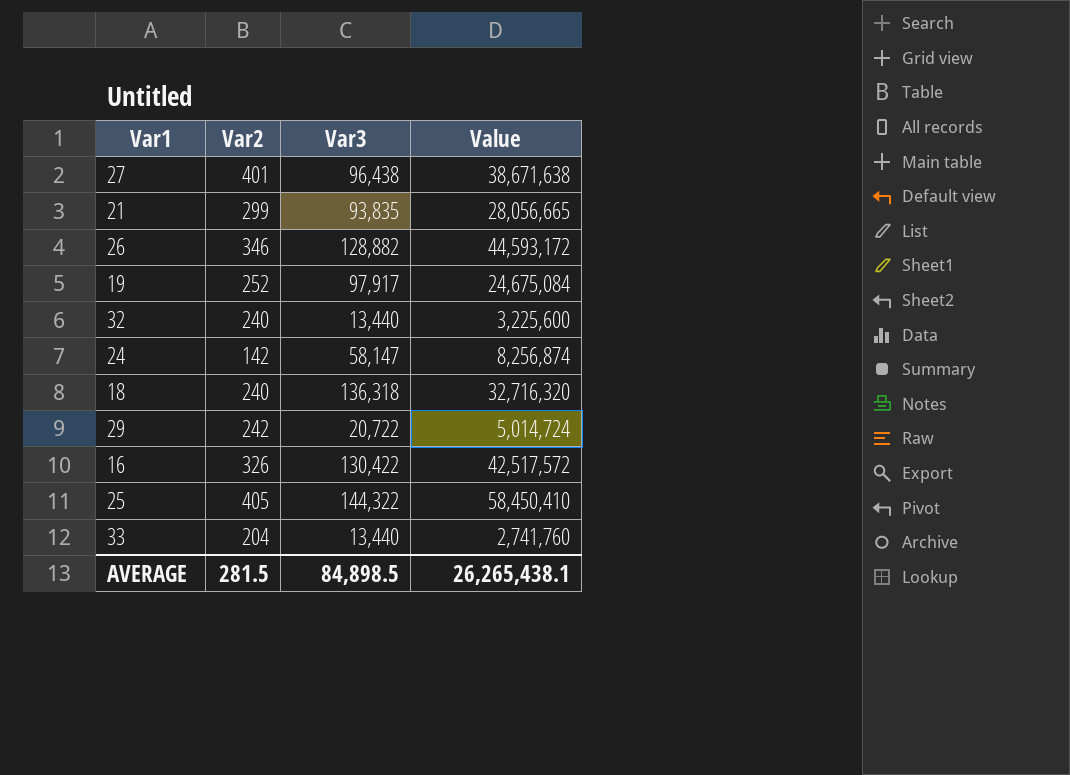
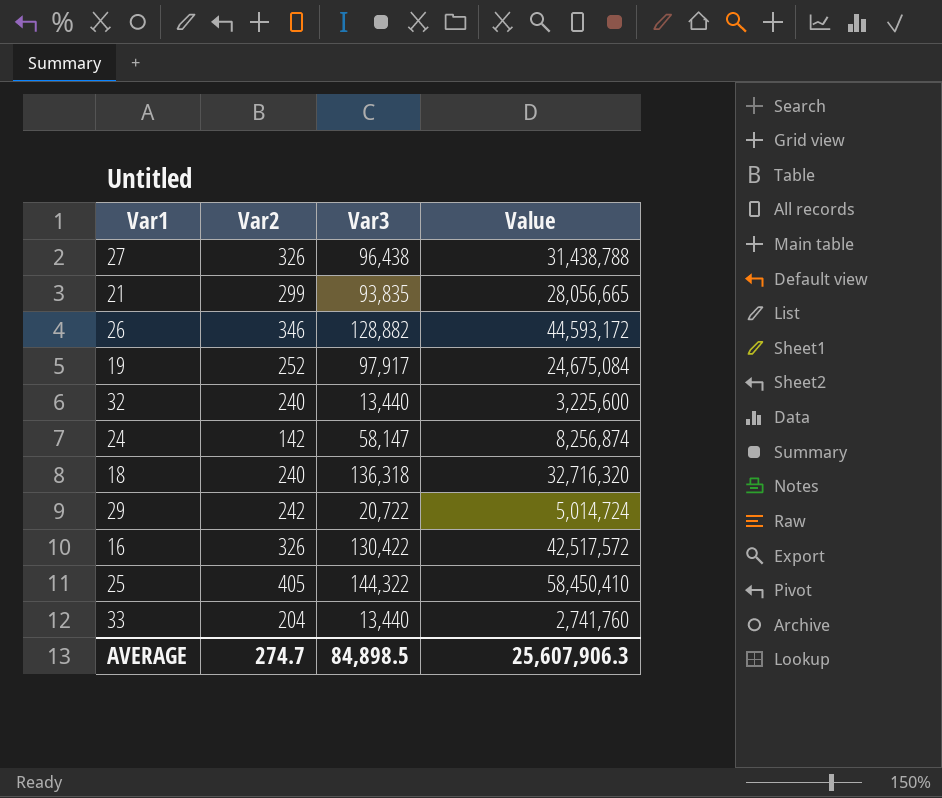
27 | Var2: 401 -> 326
27 | Value: 38,671,638 -> 31,438,788
AVERAGE | Var2: 281.5 -> 274.7
AVERAGE | Value: 26,265,438.1 -> 25,607,906.3

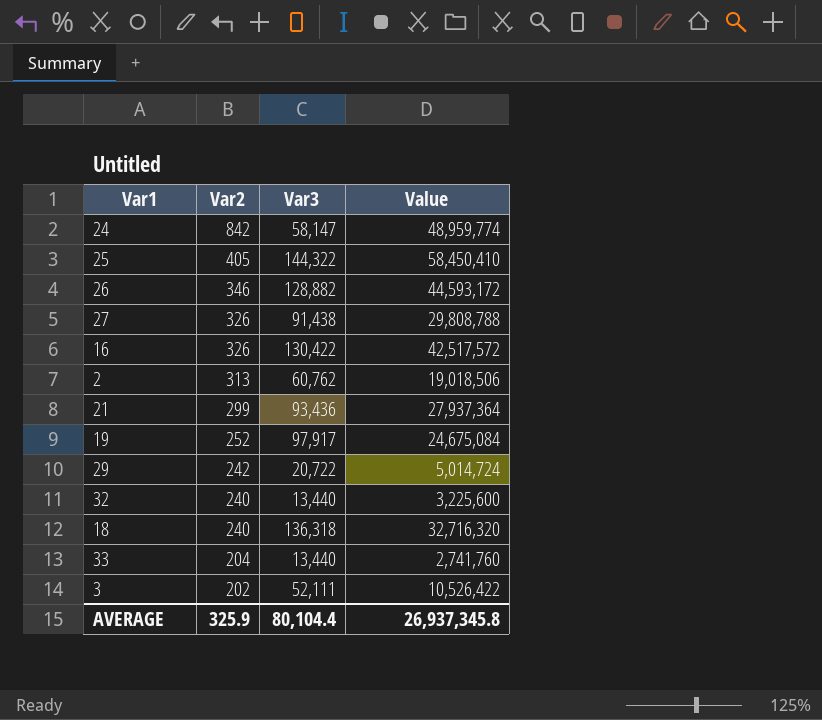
row order: none -> Var2 descending
24 | Var2: 142 -> 842
24 | Value: 8,256,874 -> 48,959,774
27 | Var3: 96,438 -> 91,438
27 | Value: 31,438,788 -> 29,808,788
row 2: none -> 313 | 60,762 | 19,018,506
21 | Var3: 93,835 -> 93,436
21 | Value: 28,056,665 -> 27,937,364
row 3: none -> 202 | 52,111 | 10,526,422
AVERAGE | Var2: 274.7 -> 325.9
AVERAGE | Var3: 84,898.5 -> 80,104.4
AVERAGE | Value: 25,607,906.3 -> 26,937,345.8

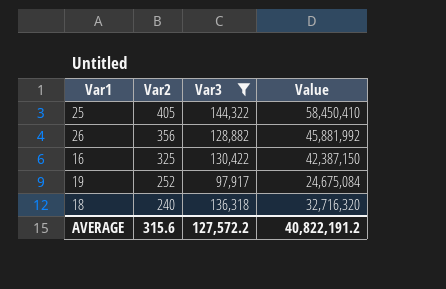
filter: none -> Var3 >= 97,917
26 | Var2: 346 -> 356
26 | Value: 44,593,172 -> 45,881,992
16 | Var2: 326 -> 325
16 | Value: 42,517,572 -> 42,387,150
AVERAGE | Var2: 325.9 -> 315.6
AVERAGE | Var3: 80,104.4 -> 127,572.2
AVERAGE | Value: 26,937,345.8 -> 40,822,191.2

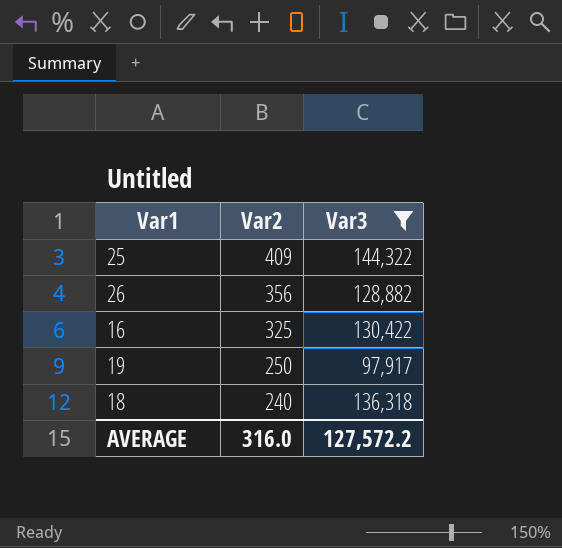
column Value | formula: [Var2] * [Var3] -> none
25 | Var2: 405 -> 409
19 | Var2: 252 -> 250
AVERAGE | Var2: 315.6 -> 316.0

